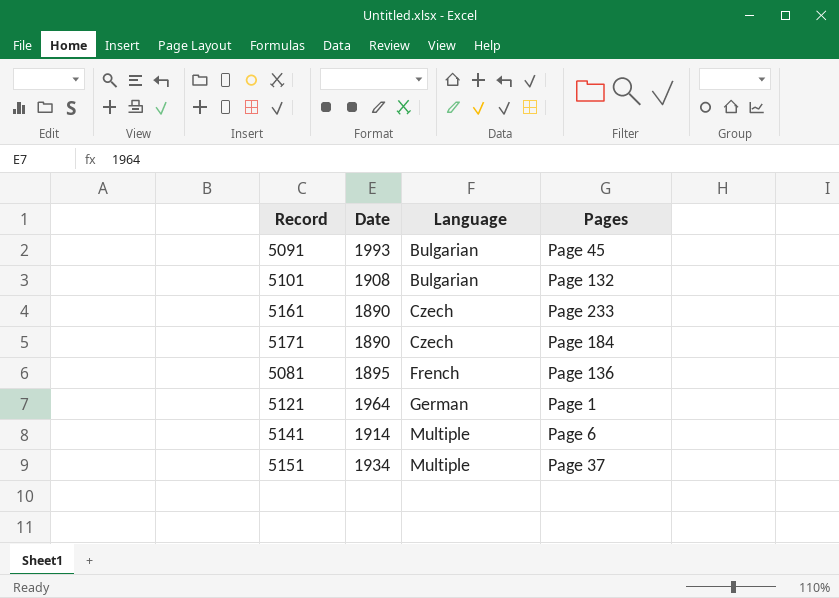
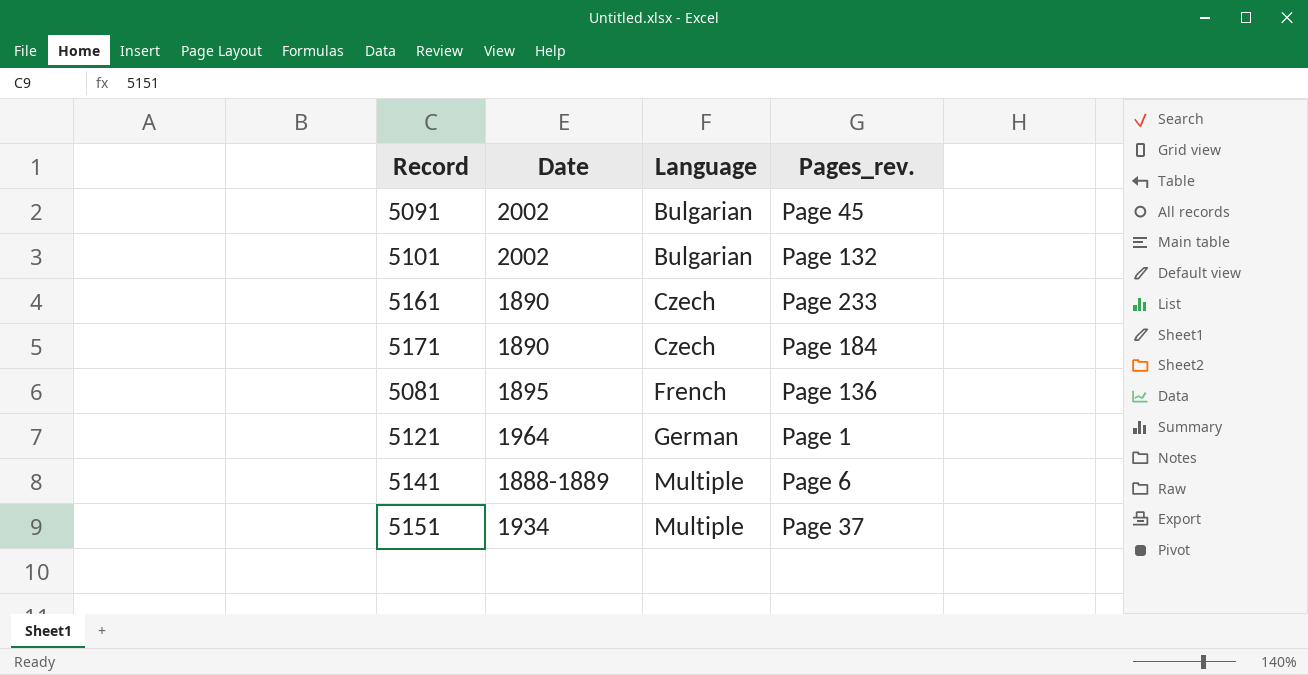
column name: Pages -> Pages_rev.
5091 | Date: 1993 -> 2002
5101 | Date: 1908 -> 2002
5141 | Date: 1914 -> 1888-1889

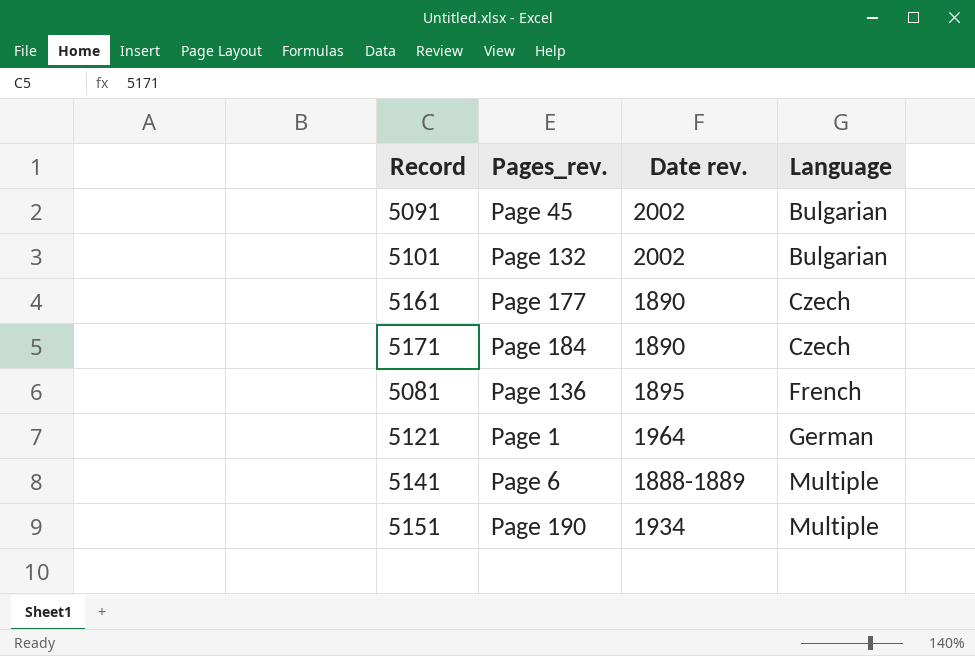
column Pages_rev. | position: 4 -> 2
column name: Date -> Date rev.
5161 | Pages_rev.: Page 233 -> Page 177
5151 | Pages_rev.: Page 37 -> Page 190

